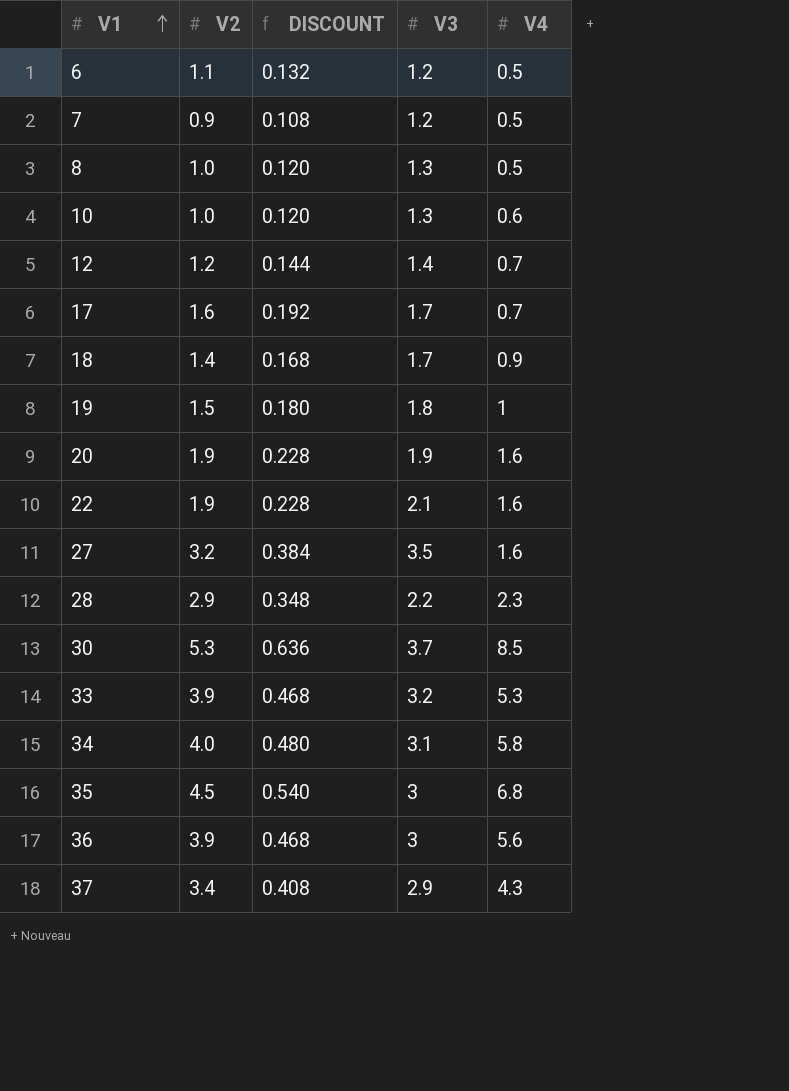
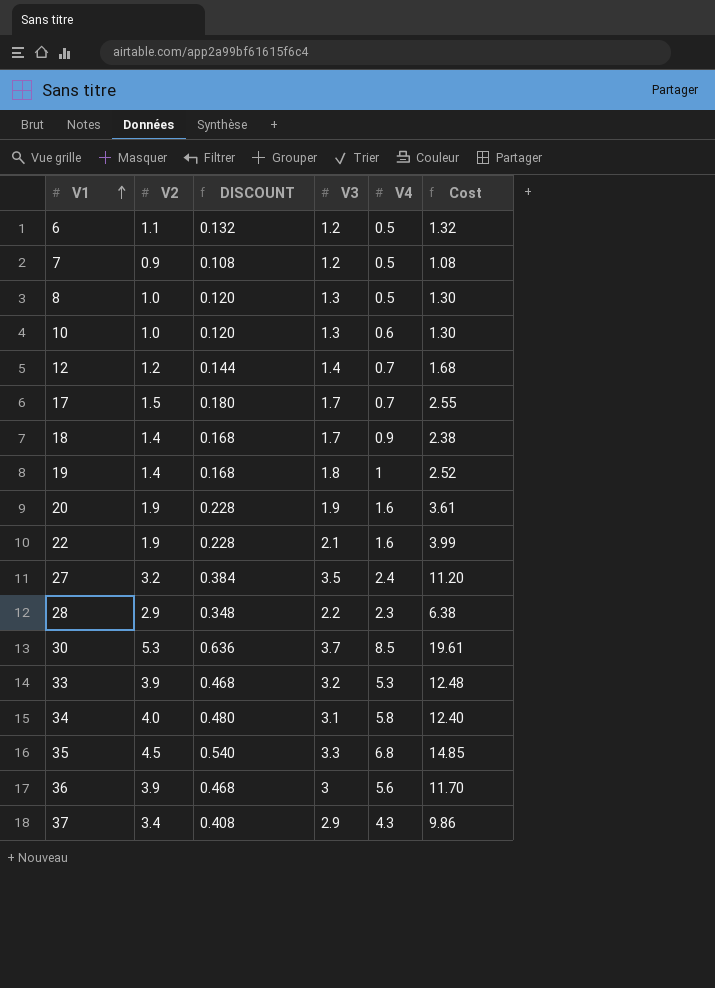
column Cost | formula: none -> [V2] * [V3]
17 | V2: 1.6 -> 1.5
17 | DISCOUNT: 0.192 -> 0.180
19 | V2: 1.5 -> 1.4
19 | DISCOUNT: 0.180 -> 0.168
27 | V4: 1.6 -> 2.4
35 | V3: 3 -> 3.3

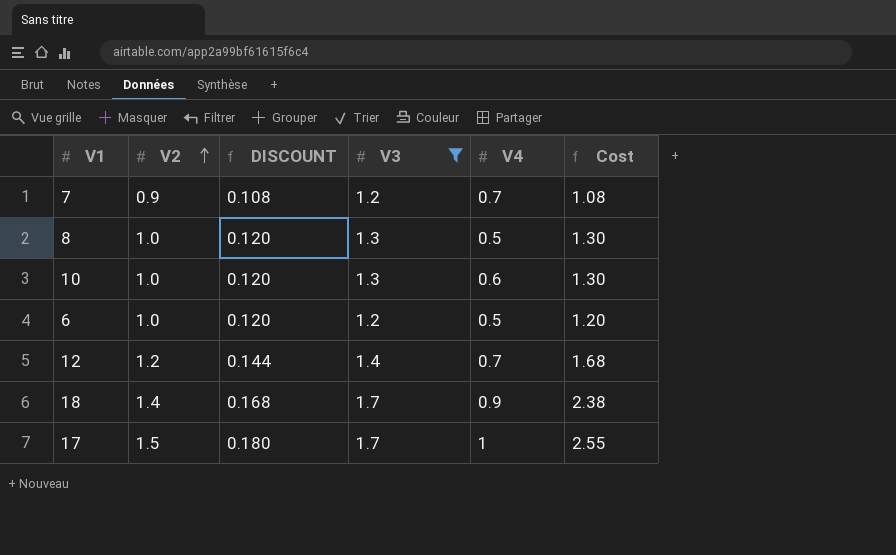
filter: none -> V3 <= 1.7
row order: V1 ascending -> V2 ascending
7 | V4: 0.5 -> 0.7
6 | V2: 1.1 -> 1.0
6 | DISCOUNT: 0.132 -> 0.120
6 | Cost: 1.32 -> 1.20
17 | V4: 0.7 -> 1

